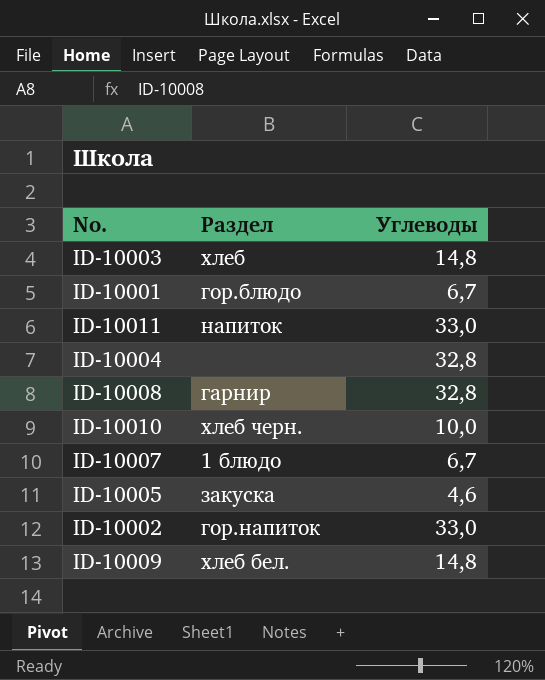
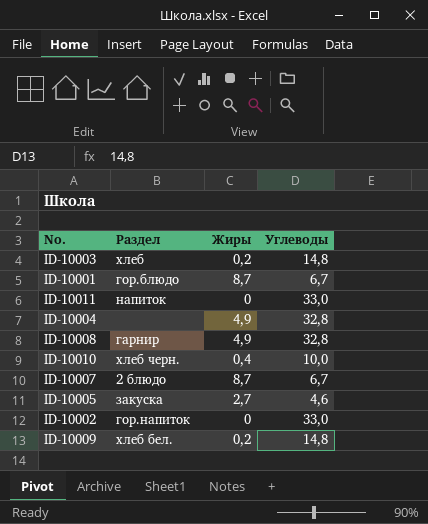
column Жиры | position: none -> 3
ID-10007 | Раздел: 1 блюдо -> 2 блюдо

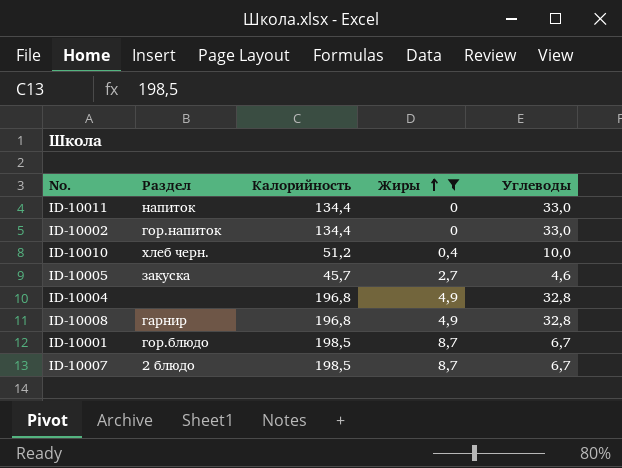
filter: none -> Жиры != 0,2
row order: none -> Жиры ascending
column Калорийность | position: none -> 3

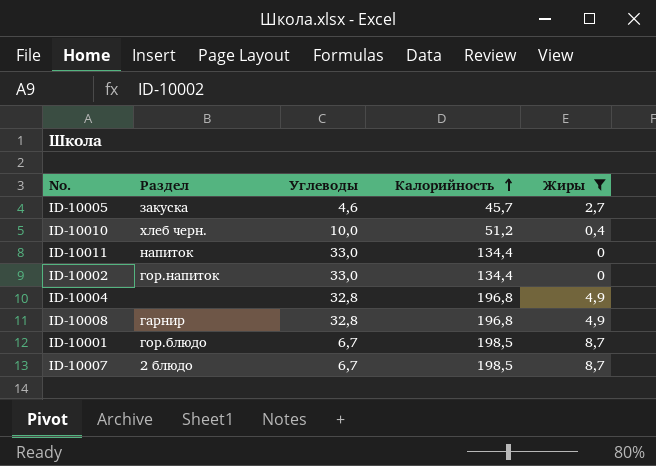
row order: Жиры ascending -> Калорийность ascending
column Углеводы | position: 5 -> 3

